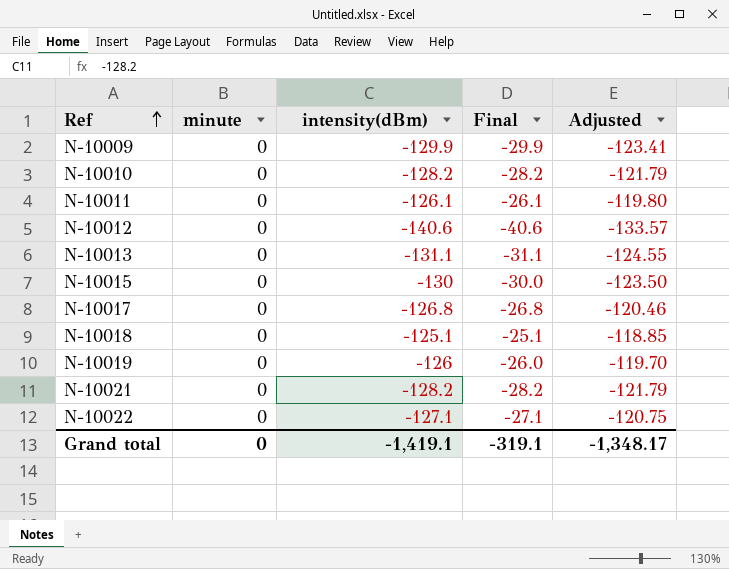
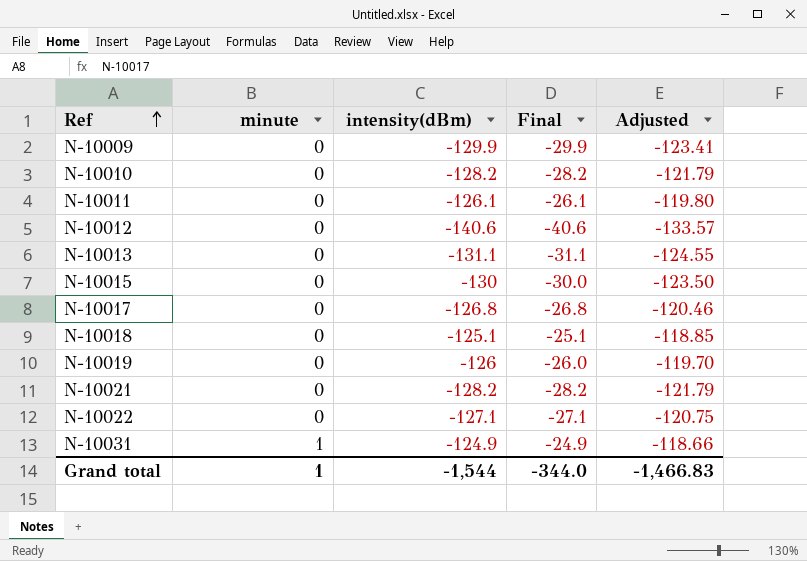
row N-10031: none -> 1 | -124.9 | -24.9 | -118.66
Grand total | minute: 0 -> 1
Grand total | intensity(dBm): -1,419.1 -> -1,544
Grand total | Final: -319.1 -> -344.0
Grand total | Adjusted: -1,348.17 -> -1,466.83

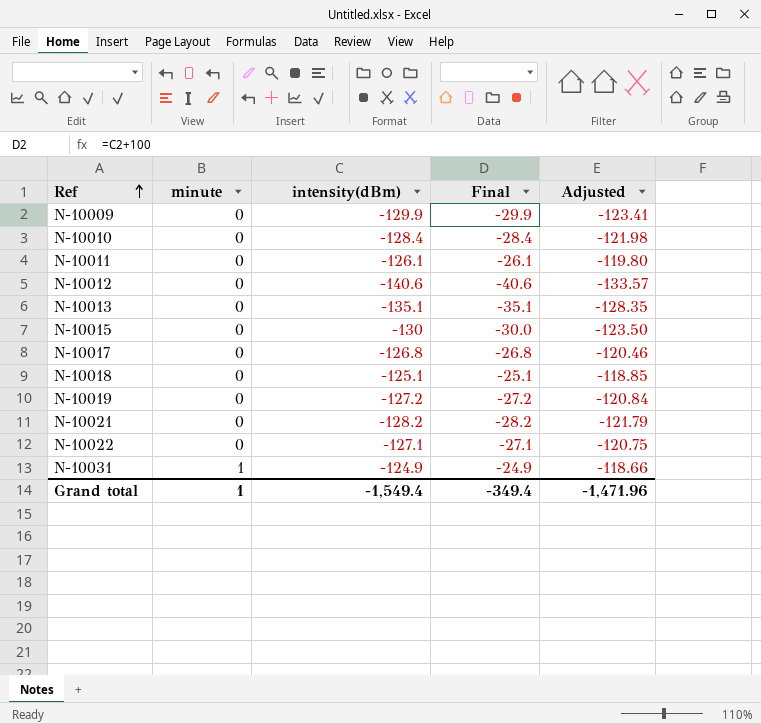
N-10010 | intensity(dBm): -128.2 -> -128.4
N-10010 | Final: -28.2 -> -28.4
N-10010 | Adjusted: -121.79 -> -121.98
N-10013 | intensity(dBm): -131.1 -> -135.1
N-10013 | Final: -31.1 -> -35.1
N-10013 | Adjusted: -124.55 -> -128.35
N-10019 | intensity(dBm): -126 -> -127.2
N-10019 | Final: -26.0 -> -27.2
N-10019 | Adjusted: -119.70 -> -120.84
Grand total | intensity(dBm): -1,544 -> -1,549.4
Grand total | Final: -344.0 -> -349.4
Grand total | Adjusted: -1,466.83 -> -1,471.96

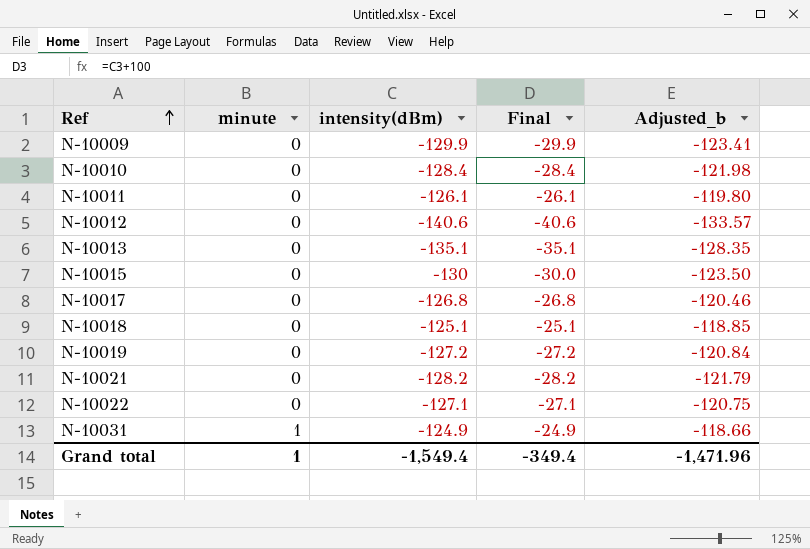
column name: Adjusted -> Adjusted_b

